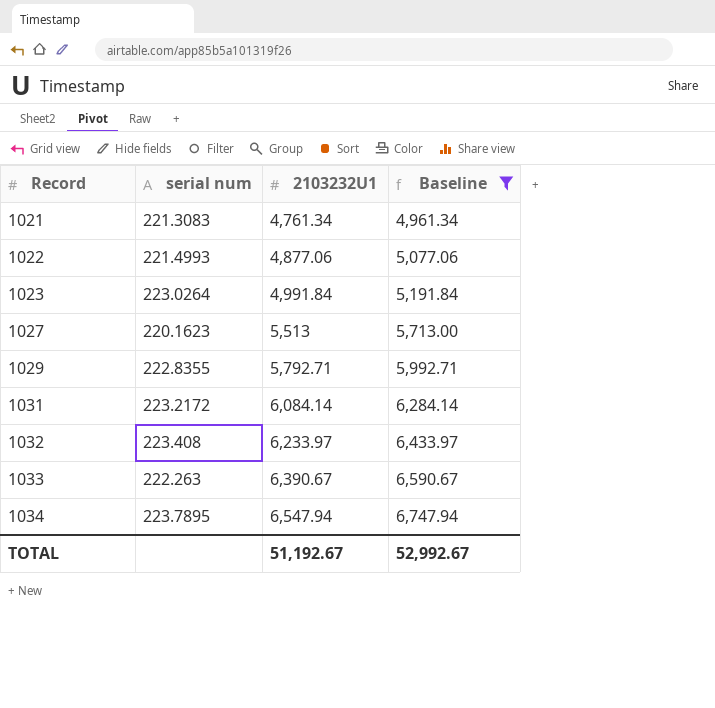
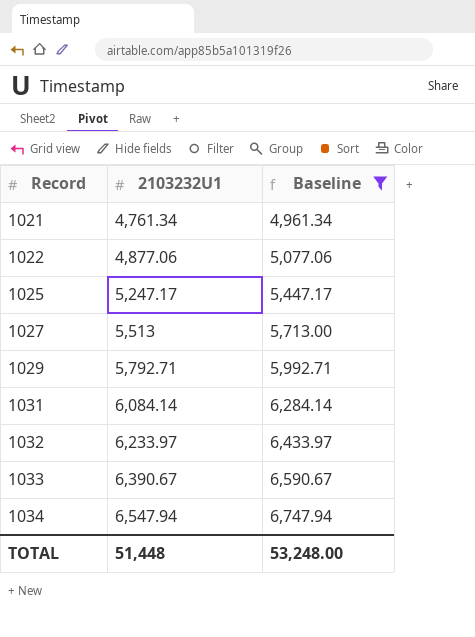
column serial num | position: 2 -> none
row 1023: 223.0264 | 4,991.84 | 5,191.84 -> none
row 1025: none -> 5,247.17 | 5,447.17
TOTAL | 2103232U1: 51,192.67 -> 51,448
TOTAL | Baseline: 52,992.67 -> 53,248.00

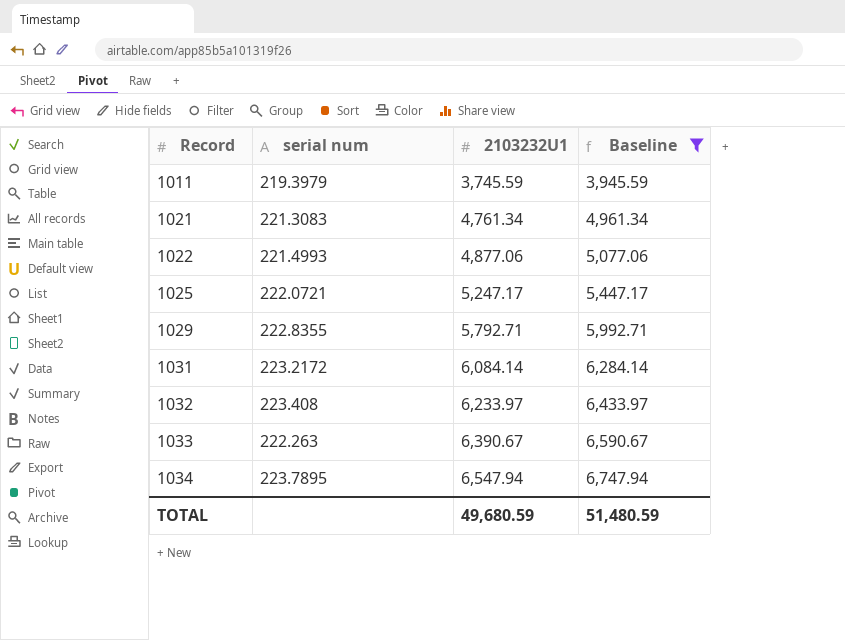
column serial num | position: none -> 2
row 1027: 5,513 | 5,713.00 -> none
row 1011: none -> 219.3979 | 3,745.59 | 3,945.59
TOTAL | 2103232U1: 51,448 -> 49,680.59
TOTAL | Baseline: 53,248.00 -> 51,480.59

